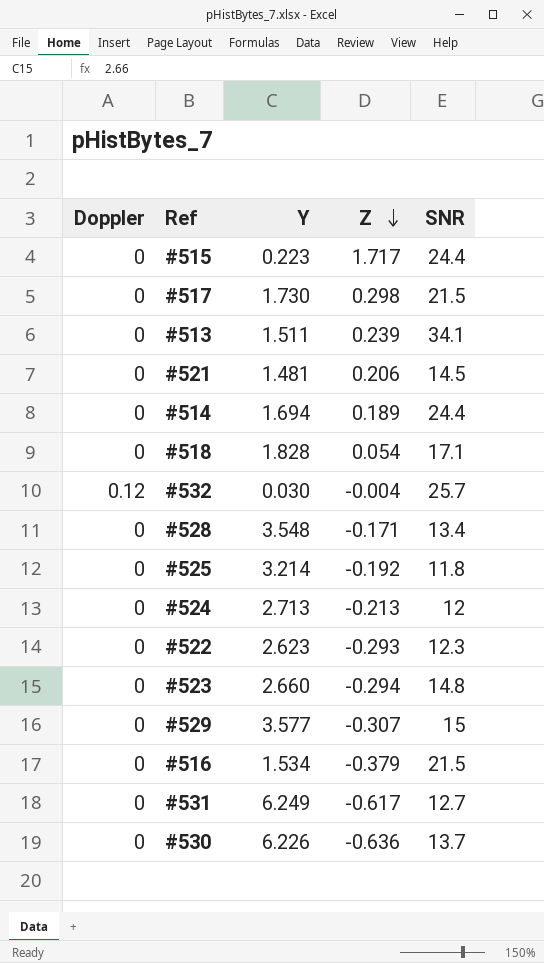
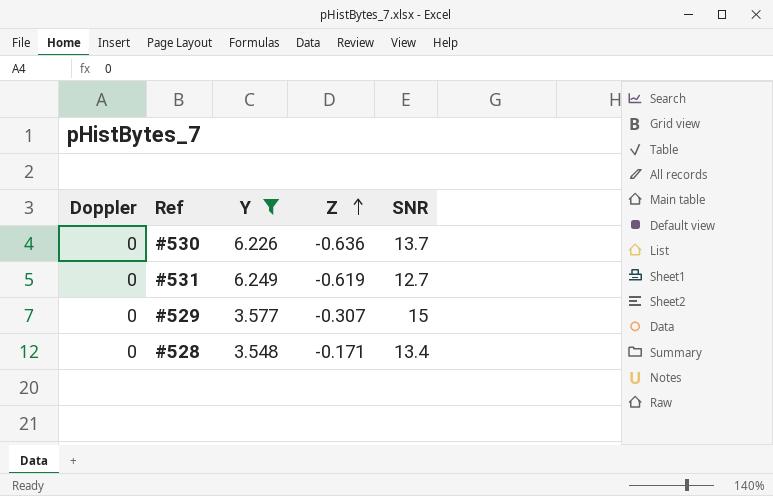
filter: none -> Y >= 3.548
row order: Z descending -> Z ascending
#531 | Z: -0.617 -> -0.619

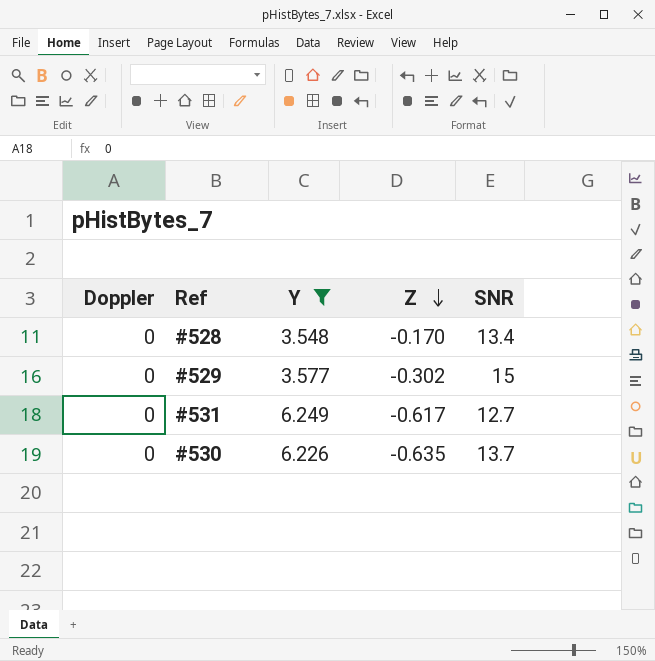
row order: Z ascending -> Z descending
#528 | Z: -0.171 -> -0.170
#529 | Z: -0.307 -> -0.302
#531 | Z: -0.619 -> -0.617
#530 | Z: -0.636 -> -0.635

